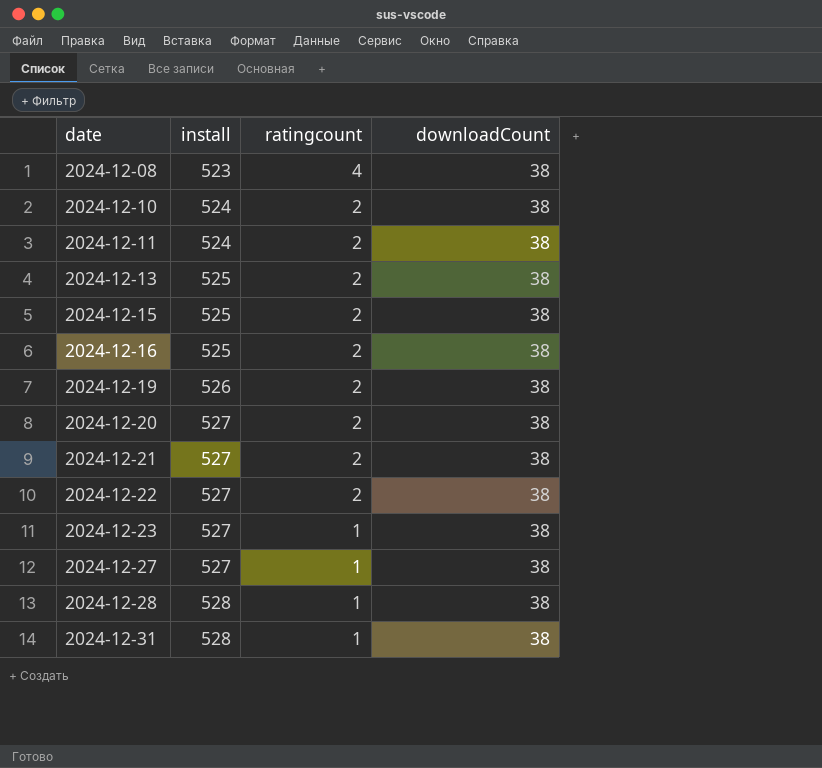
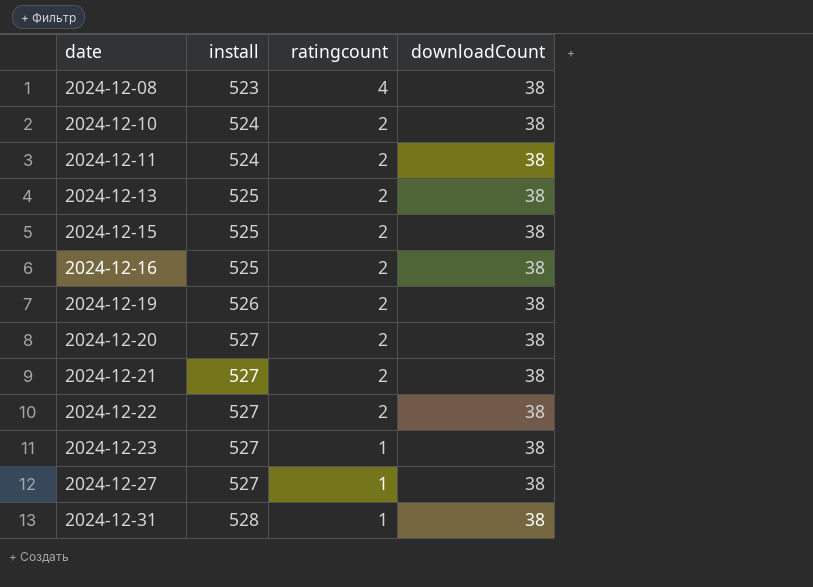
row 2024-12-28: 528 | 1 | 38 -> none

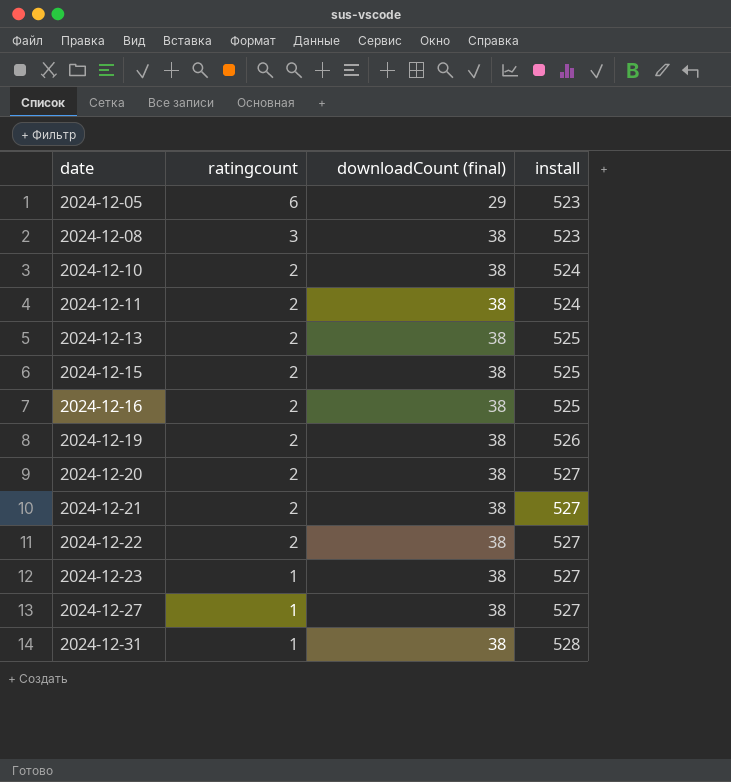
column name: downloadCount -> downloadCount (final)
column install | position: 2 -> 4
row 2024-12-05: none -> 6 | 29 | 523
2024-12-08 | ratingcount: 4 -> 3

